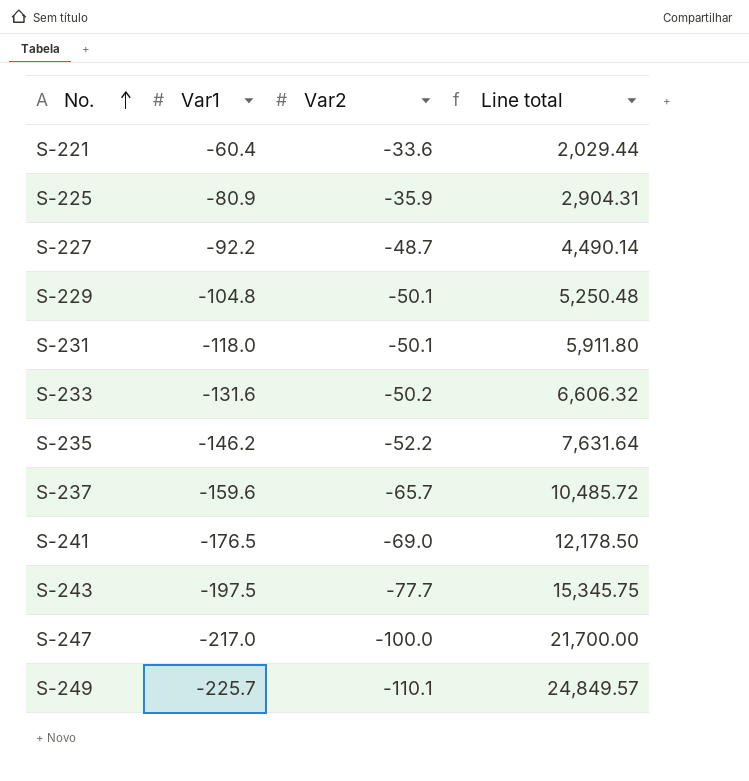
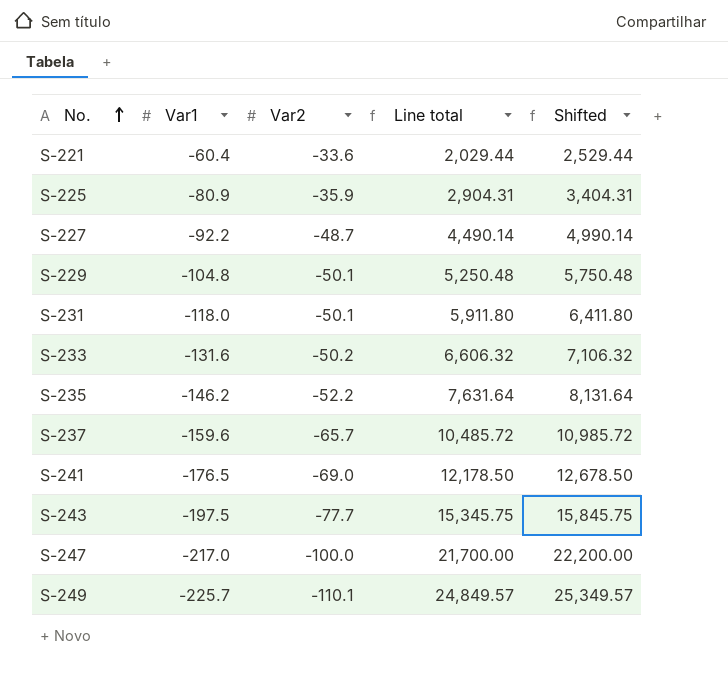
column Shifted | formula: none -> [Line total] + 500

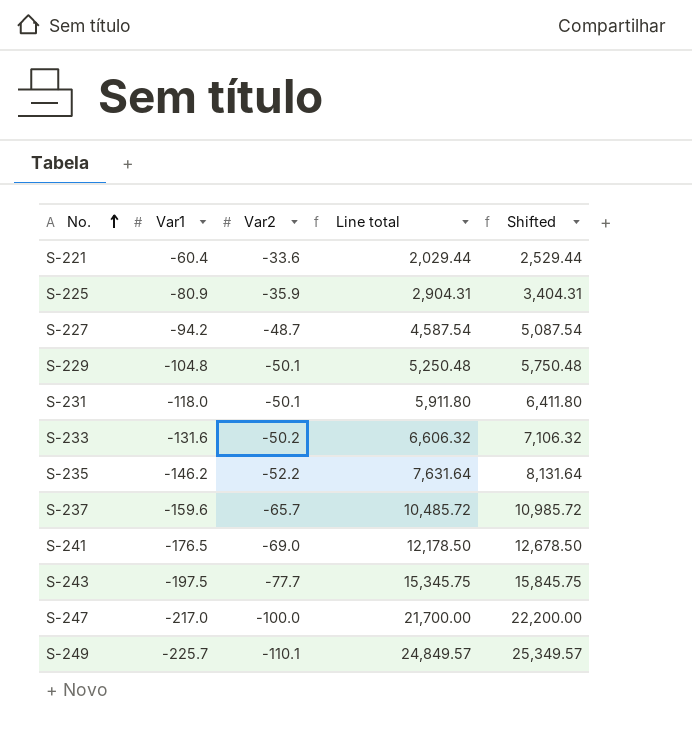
S-227 | Var1: -92.2 -> -94.2
S-227 | Line total: 4,490.14 -> 4,587.54
S-227 | Shifted: 4,990.14 -> 5,087.54

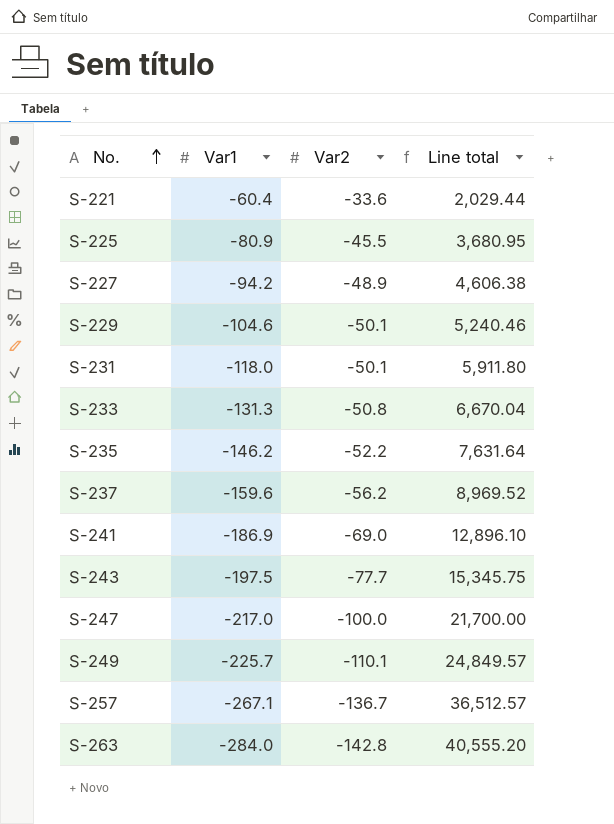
column Shifted | formula: [Line total] + 500 -> none
S-225 | Var2: -35.9 -> -45.5
S-225 | Line total: 2,904.31 -> 3,680.95
S-227 | Var2: -48.7 -> -48.9
S-227 | Line total: 4,587.54 -> 4,606.38
S-229 | Var1: -104.8 -> -104.6
S-229 | Line total: 5,250.48 -> 5,240.46
S-233 | Var1: -131.6 -> -131.3
S-233 | Var2: -50.2 -> -50.8
S-233 | Line total: 6,606.32 -> 6,670.04
S-237 | Var2: -65.7 -> -56.2
S-237 | Line total: 10,485.72 -> 8,969.52
S-241 | Var1: -176.5 -> -186.9
S-241 | Line total: 12,178.50 -> 12,896.10
row S-257: none -> -267.1 | -136.7 | 36,512.57
row S-263: none -> -284.0 | -142.8 | 40,555.20

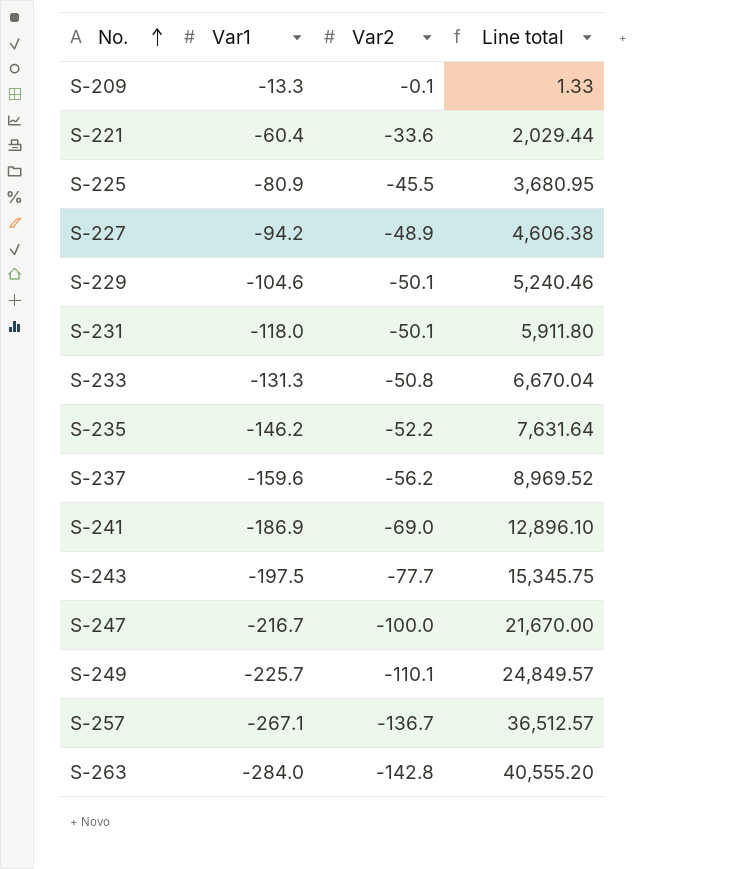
row S-209: none -> -13.3 | -0.1 | 1.33
S-247 | Var1: -217.0 -> -216.7
S-247 | Line total: 21,700.00 -> 21,670.00

